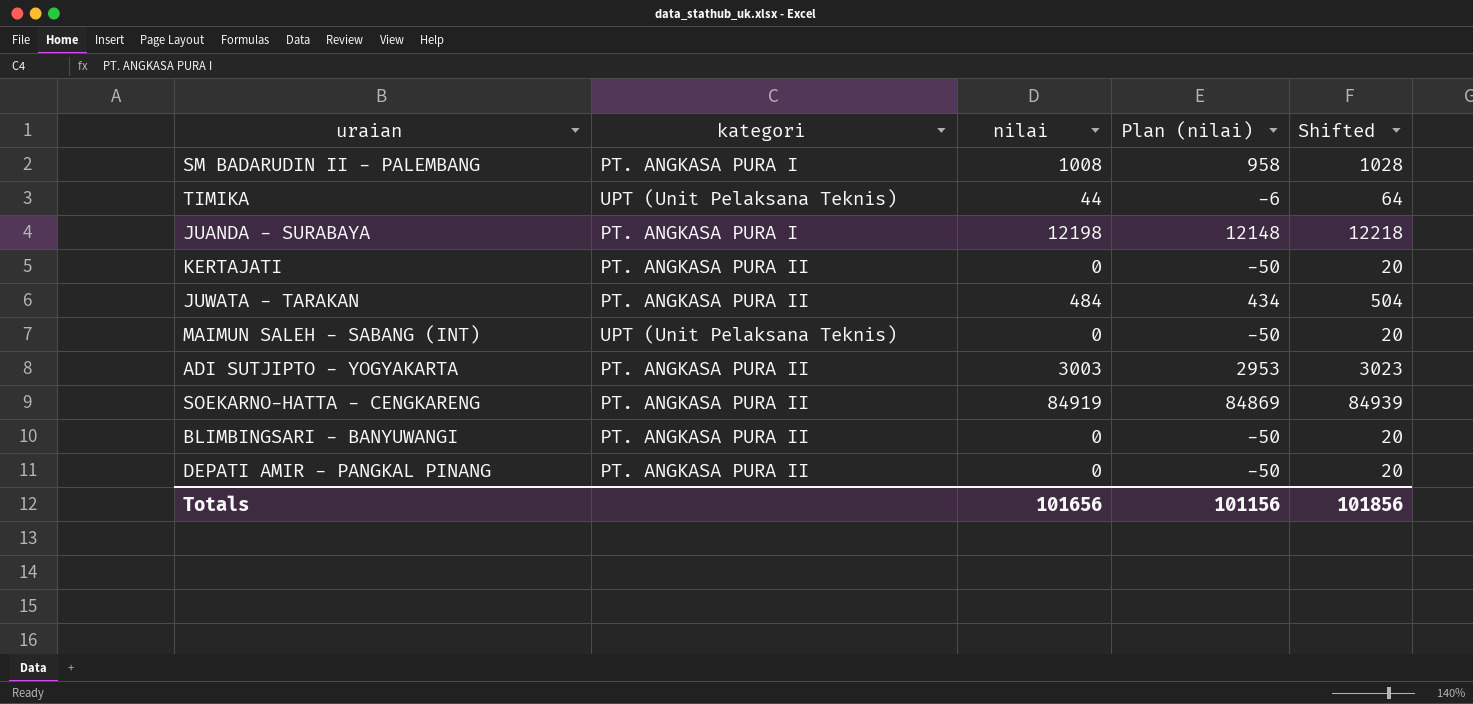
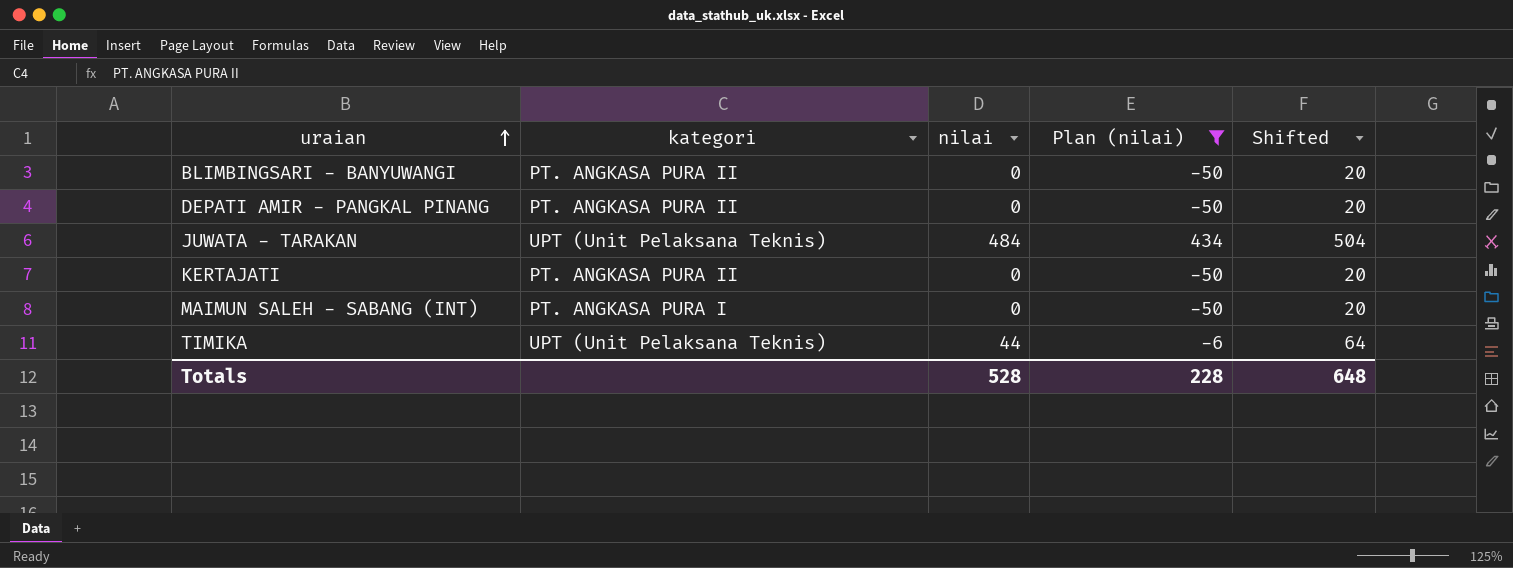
filter: none -> Plan (nilai) <= 434
row order: none -> uraian ascending
JUWATA - TARAKAN | kategori: PT. ANGKASA PURA II -> UPT (Unit Pelaksana Teknis)
MAIMUN SALEH - SABANG (INT) | kategori: UPT (Unit Pelaksana Teknis) -> PT. ANGKASA PURA I
Totals | nilai: 101656 -> 528
Totals | Plan (nilai): 101156 -> 228
Totals | Shifted: 101856 -> 648

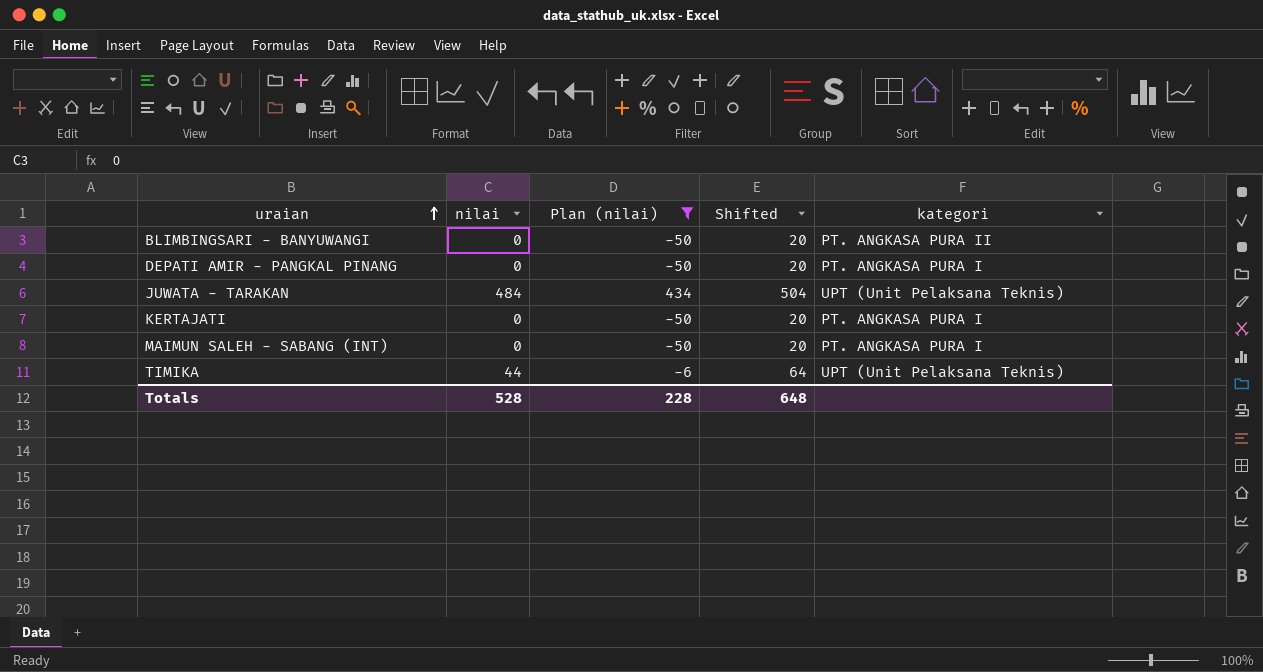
column kategori | position: 2 -> 5
DEPATI AMIR - PANGKAL PINANG | kategori: PT. ANGKASA PURA II -> PT. ANGKASA PURA I
KERTAJATI | kategori: PT. ANGKASA PURA II -> PT. ANGKASA PURA I

